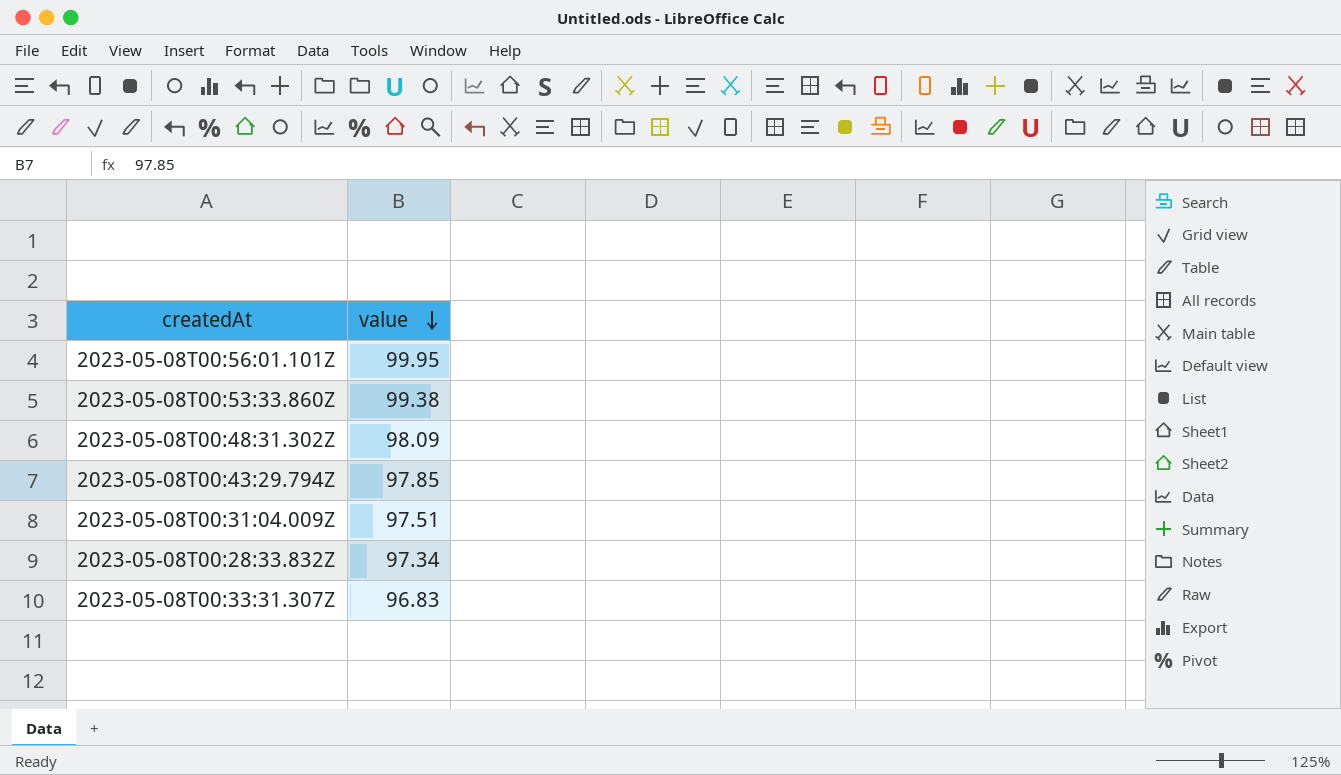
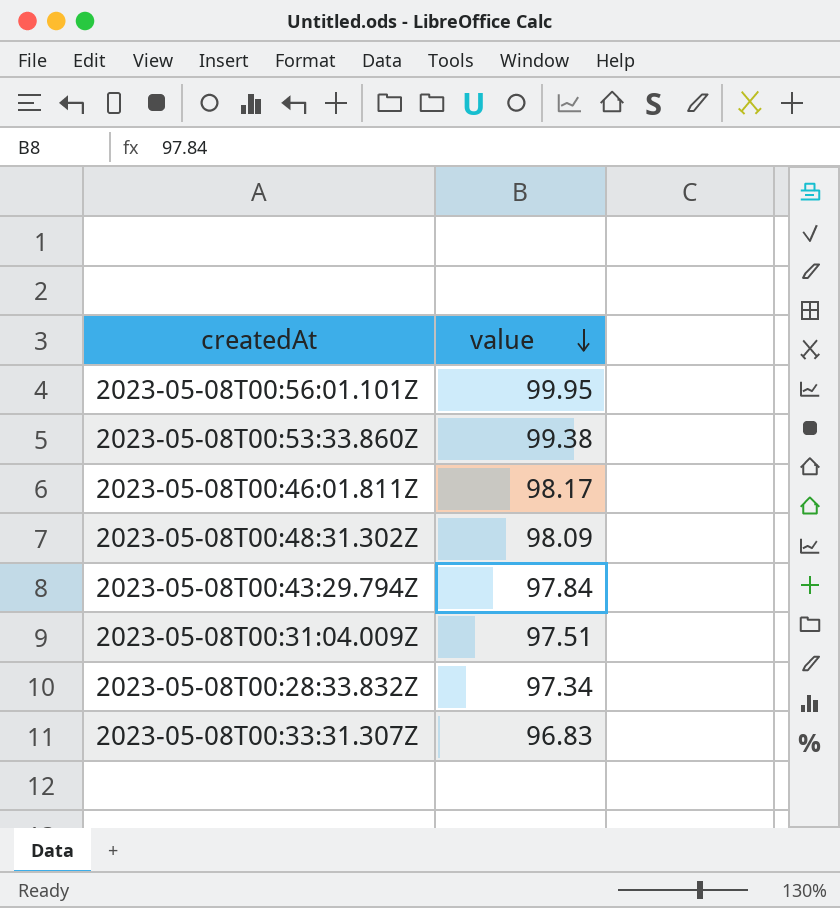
row 2023-05-08T00:46:01.811Z: none -> 98.17
2023-05-08T00:43:29.794Z | value: 97.85 -> 97.84

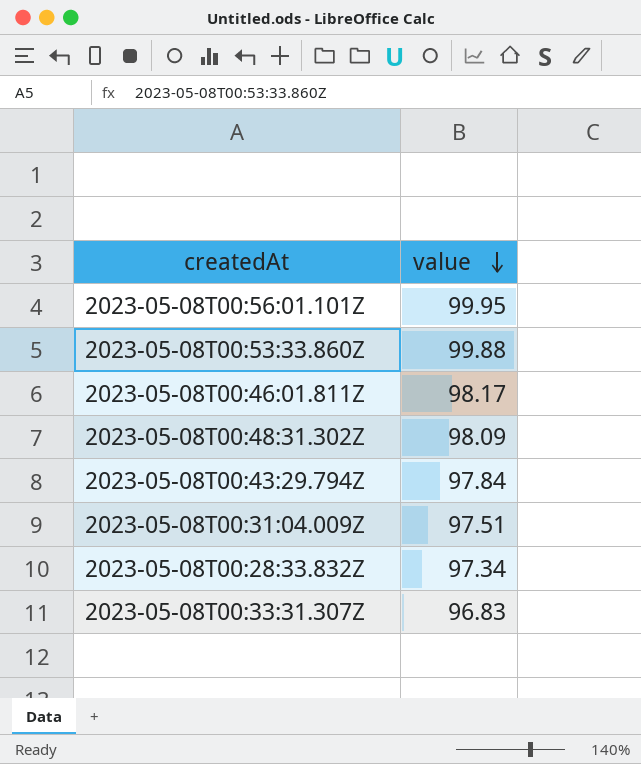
2023-05-08T00:53:33.860Z | value: 99.38 -> 99.88

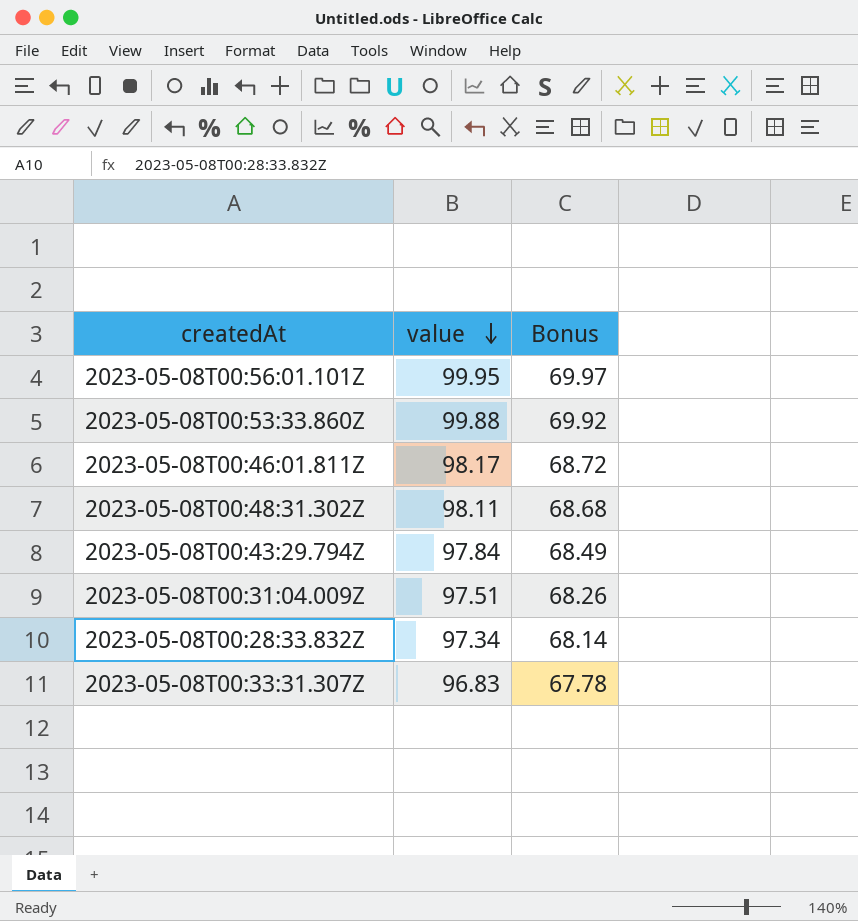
column Bonus | formula: none -> [value] * 0.7
2023-05-08T00:48:31.302Z | value: 98.09 -> 98.11

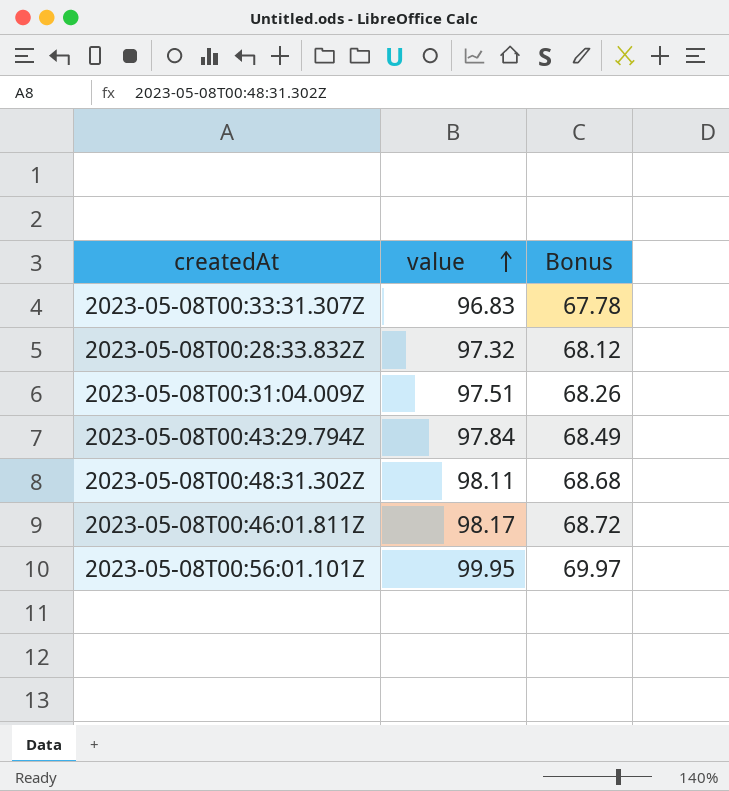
row order: value descending -> value ascending
row 2023-05-08T00:53:33.860Z: 99.88 | 69.92 -> none
2023-05-08T00:28:33.832Z | value: 97.34 -> 97.32
2023-05-08T00:28:33.832Z | Bonus: 68.14 -> 68.12

